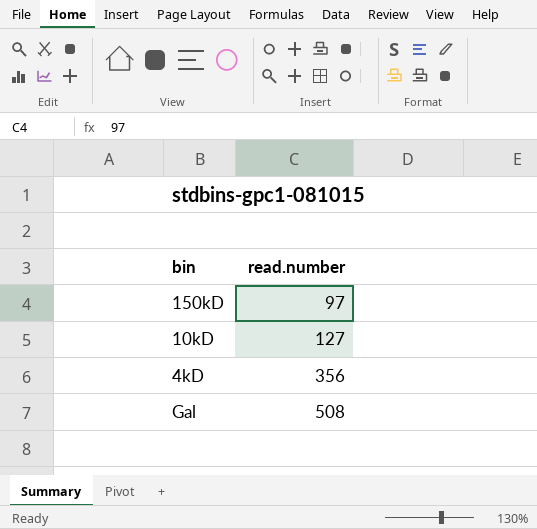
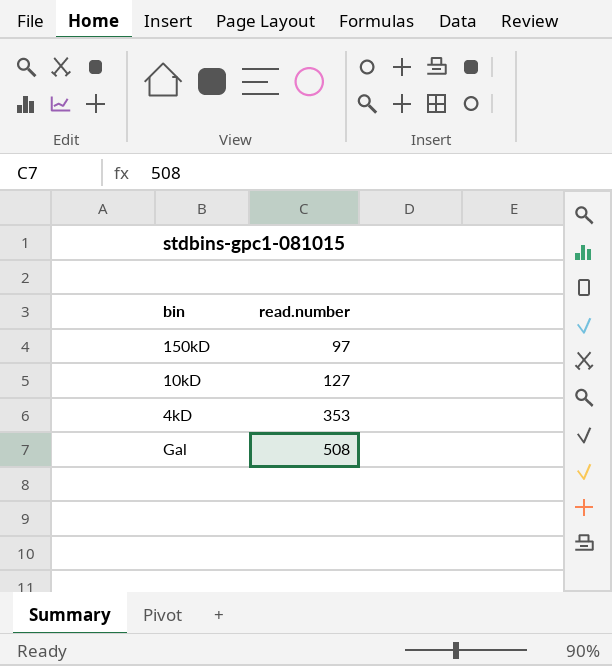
4kD | read.number: 356 -> 353

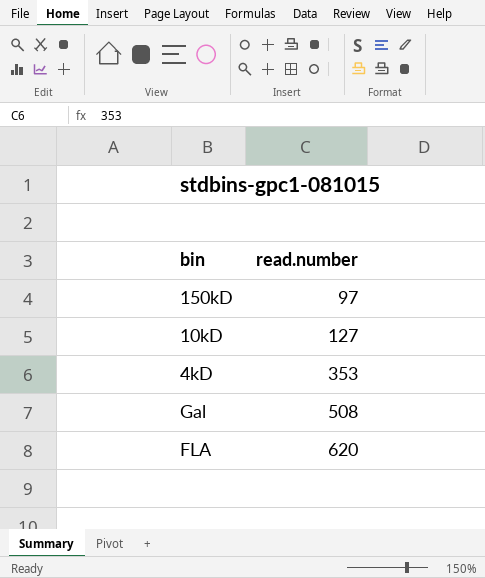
row FLA: none -> 620

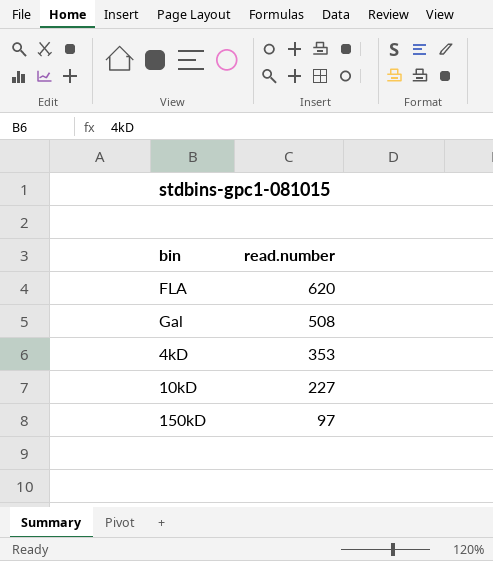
row order: read.number ascending -> read.number descending
10kD | read.number: 127 -> 227

